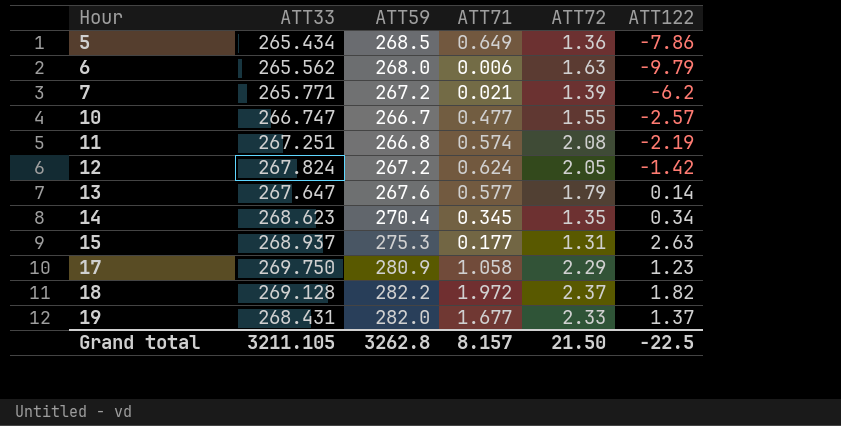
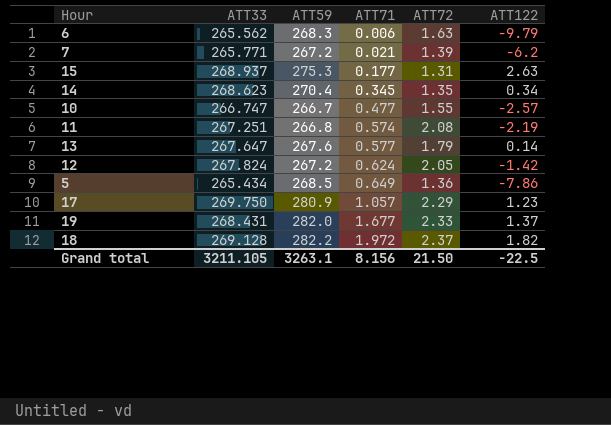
row order: Hour ascending -> ATT71 ascending
6 | ATT59: 268.0 -> 268.3
17 | ATT71: 1.058 -> 1.057
Grand total | ATT59: 3262.8 -> 3263.1
Grand total | ATT71: 8.157 -> 8.156

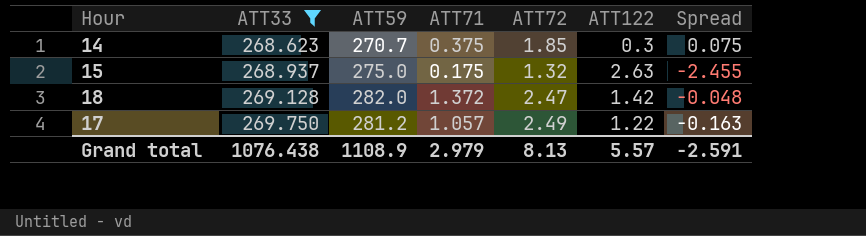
filter: none -> ATT33 >= 268.623
row order: ATT71 ascending -> ATT33 ascending
column Spread | formula: none -> [ATT71] - [ATT122]
14 | ATT59: 270.4 -> 270.7
14 | ATT71: 0.345 -> 0.375
14 | ATT72: 1.35 -> 1.85
14 | ATT122: 0.34 -> 0.3
15 | ATT59: 275.3 -> 275.0
15 | ATT71: 0.177 -> 0.175
15 | ATT72: 1.31 -> 1.32
18 | ATT59: 282.2 -> 282.0
18 | ATT71: 1.972 -> 1.372
18 | ATT72: 2.37 -> 2.47
18 | ATT122: 1.82 -> 1.42
17 | ATT59: 280.9 -> 281.2
17 | ATT72: 2.29 -> 2.49
17 | ATT122: 1.23 -> 1.22
Grand total | ATT33: 3211.105 -> 1076.438
Grand total | ATT59: 3263.1 -> 1108.9
Grand total | ATT71: 8.156 -> 2.979
Grand total | ATT72: 21.50 -> 8.13
Grand total | ATT122: -22.5 -> 5.57

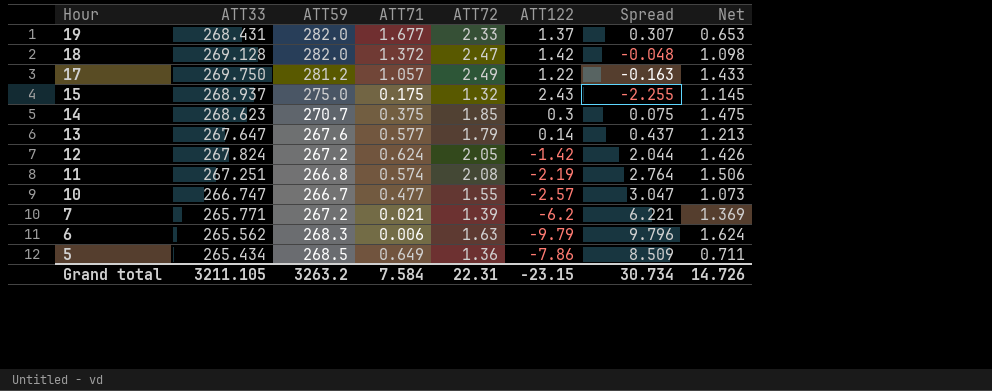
filter: ATT33 >= 268.623 -> none
row order: ATT33 ascending -> Hour descending
column Net | formula: none -> [ATT72] - [ATT71]
15 | ATT122: 2.63 -> 2.43
15 | Spread: -2.455 -> -2.255
Grand total | ATT33: 1076.438 -> 3211.105
Grand total | ATT59: 1108.9 -> 3263.2
Grand total | ATT71: 2.979 -> 7.584
Grand total | ATT72: 8.13 -> 22.31
Grand total | ATT122: 5.57 -> -23.15
Grand total | Spread: -2.591 -> 30.734

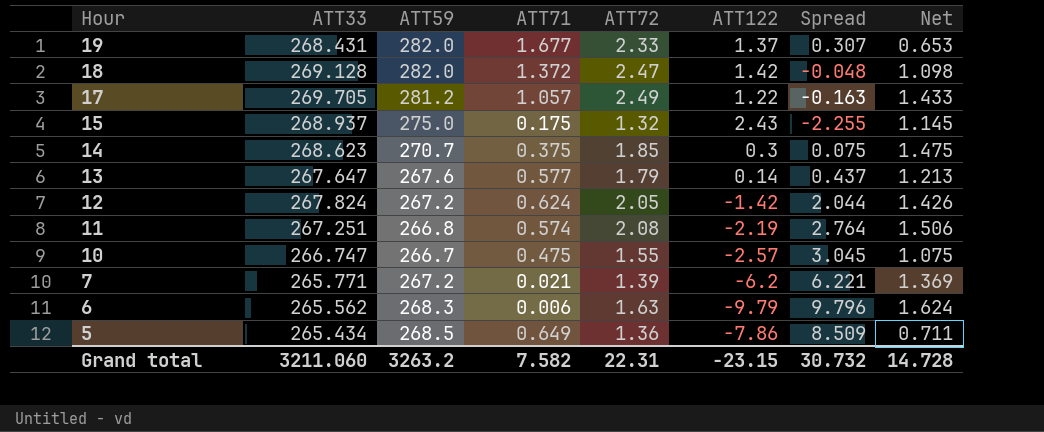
17 | ATT33: 269.750 -> 269.705
10 | ATT71: 0.477 -> 0.475
10 | Spread: 3.047 -> 3.045
10 | Net: 1.073 -> 1.075
Grand total | ATT33: 3211.105 -> 3211.060
Grand total | ATT71: 7.584 -> 7.582
Grand total | Spread: 30.734 -> 30.732
Grand total | Net: 14.726 -> 14.728

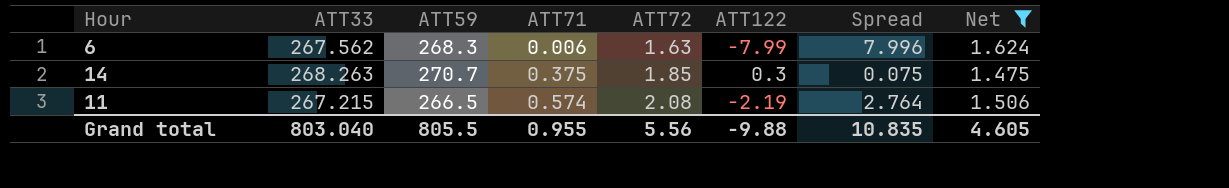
filter: none -> Net >= 1.475
row order: Hour descending -> ATT71 ascending
6 | ATT33: 265.562 -> 267.562
6 | ATT122: -9.79 -> -7.99
6 | Spread: 9.796 -> 7.996
14 | ATT33: 268.623 -> 268.263
11 | ATT33: 267.251 -> 267.215
11 | ATT59: 266.8 -> 266.5
Grand total | ATT33: 3211.060 -> 803.040
Grand total | ATT59: 3263.2 -> 805.5
Grand total | ATT71: 7.582 -> 0.955
Grand total | ATT72: 22.31 -> 5.56
Grand total | ATT122: -23.15 -> -9.88
Grand total | Spread: 30.732 -> 10.835
Grand total | Net: 14.728 -> 4.605

